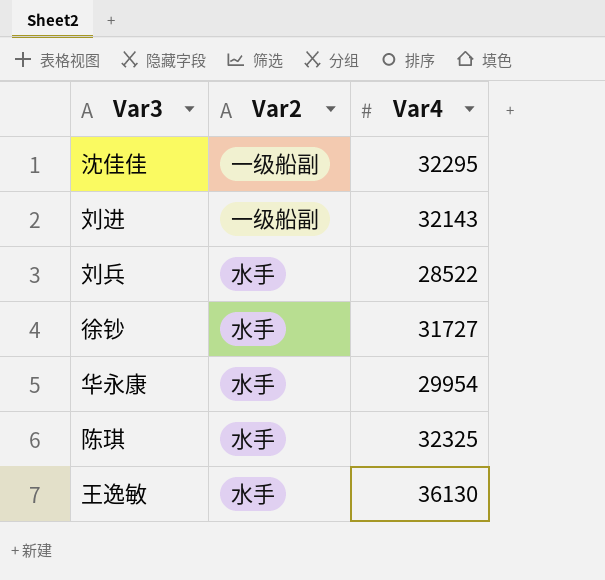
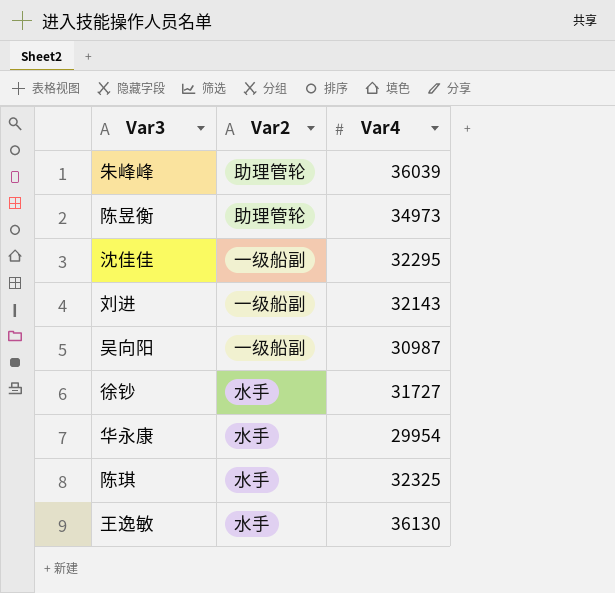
row 刘兵: 水手 | 28522 -> none
row 朱峰峰: none -> 助理管轮 | 36039
row 陈昱衡: none -> 助理管轮 | 34973
row 吴向阳: none -> 一级船副 | 30987

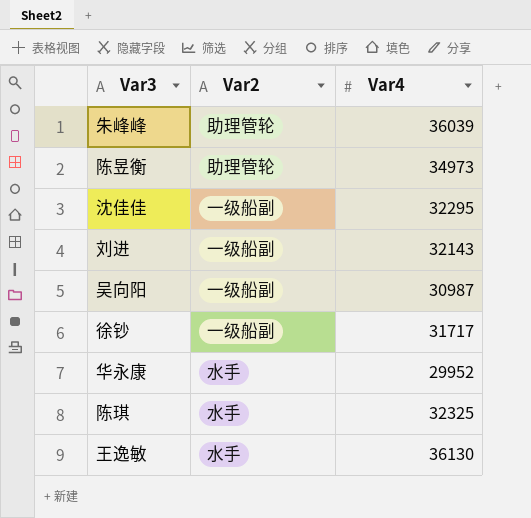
徐钞 | Var2: 水手 -> 一级船副
徐钞 | Var4: 31727 -> 31717
华永康 | Var4: 29954 -> 29952

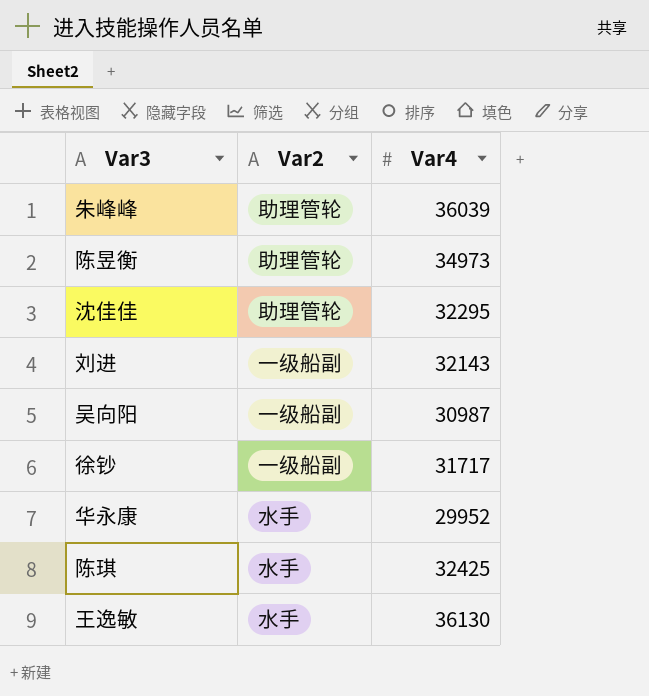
沈佳佳 | Var2: 一级船副 -> 助理管轮
陈琪 | Var4: 32325 -> 32425

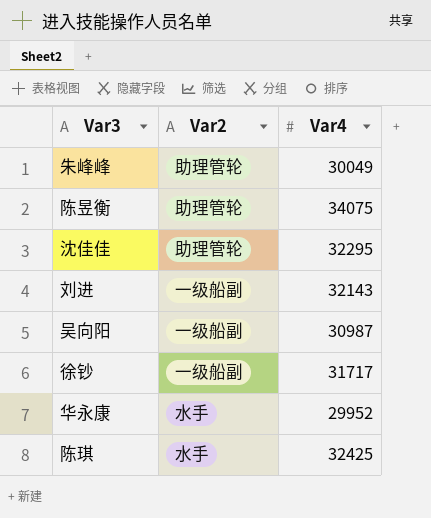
row 王逸敏: 水手 | 36130 -> none
朱峰峰 | Var4: 36039 -> 30049
陈昱衡 | Var4: 34973 -> 34075

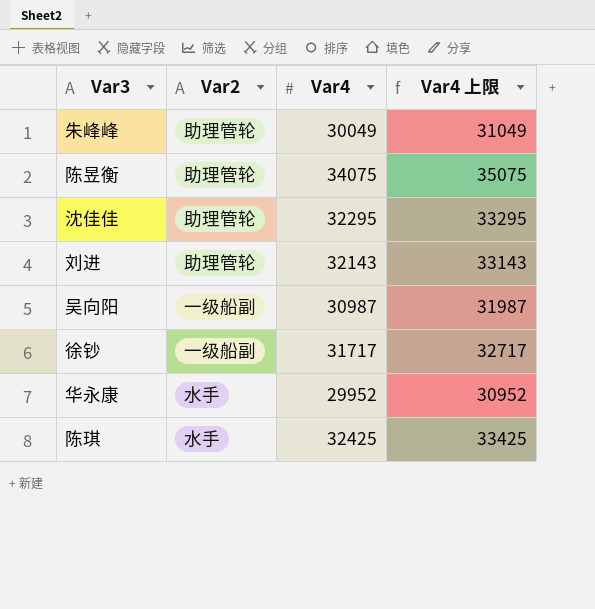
column Var4 上限 | formula: none -> [Var4] + 1000
刘进 | Var2: 一级船副 -> 助理管轮

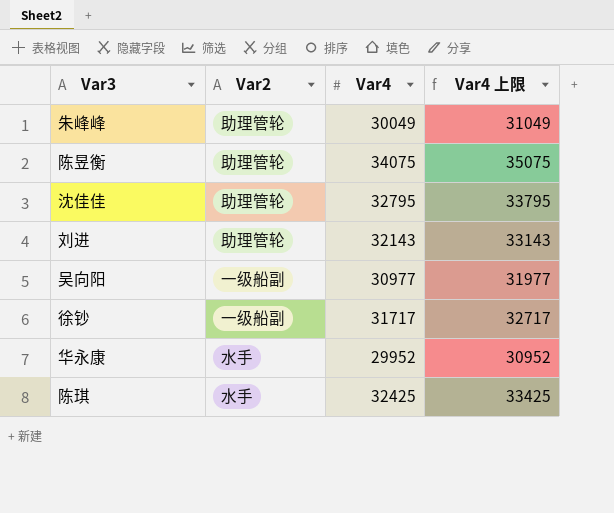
沈佳佳 | Var4: 32295 -> 32795
沈佳佳 | Var4 上限: 33295 -> 33795
吴向阳 | Var4: 30987 -> 30977
吴向阳 | Var4 上限: 31987 -> 31977

